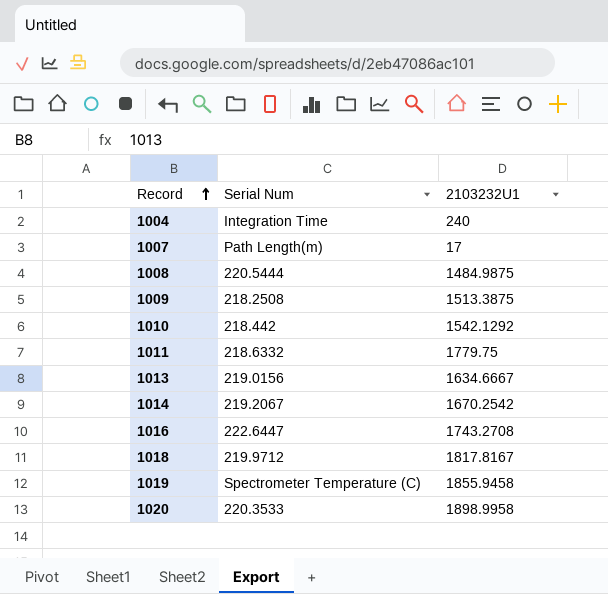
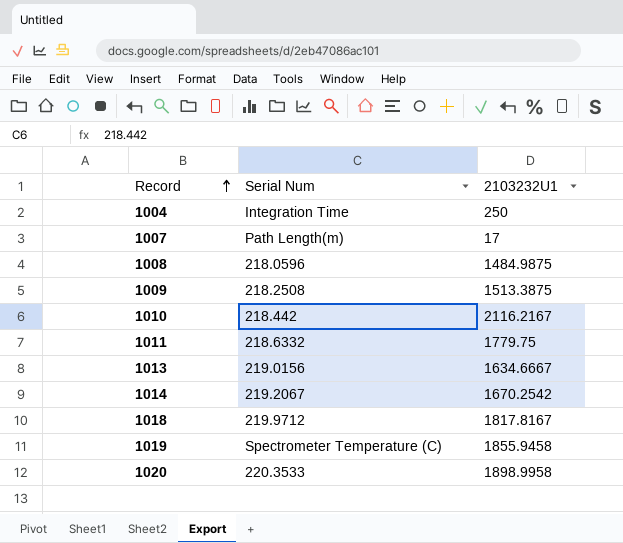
row 1016: 222.6447 | 1743.2708 -> none
1004 | 2103232U1: 240 -> 250
1008 | Serial Num: 220.5444 -> 218.0596
1010 | 2103232U1: 1542.1292 -> 2116.2167

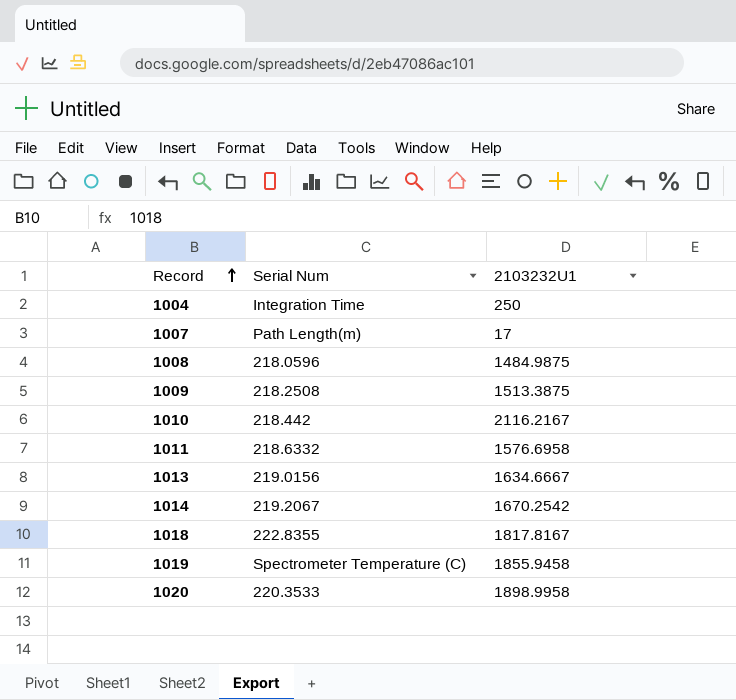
1011 | 2103232U1: 1779.75 -> 1576.6958
1018 | Serial Num: 219.9712 -> 222.8355

